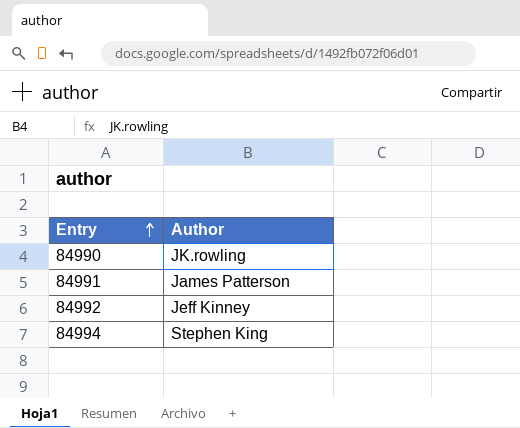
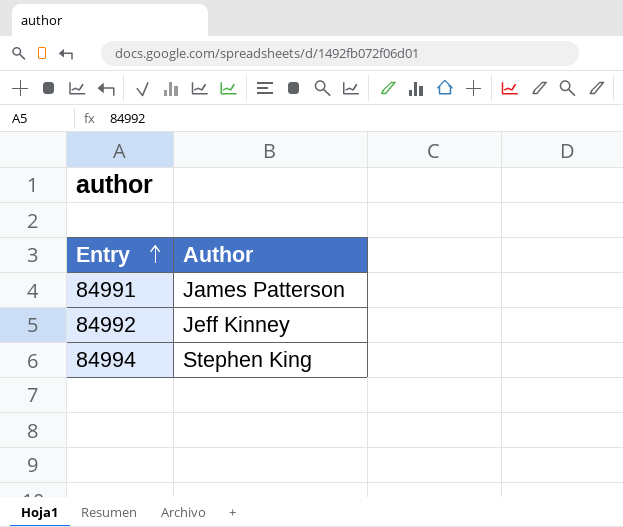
row 84990: JK.rowling -> none

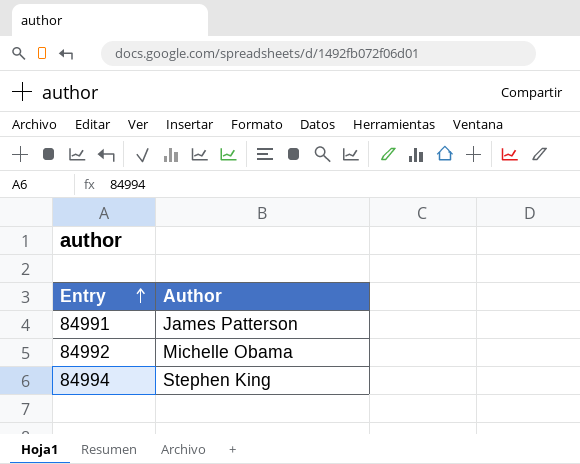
84992 | Author: Jeff Kinney -> Michelle Obama

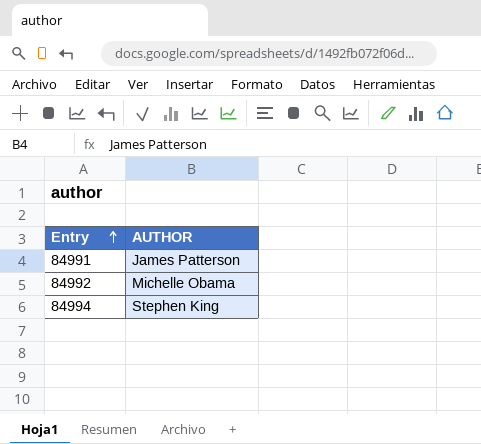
column name: Author -> AUTHOR

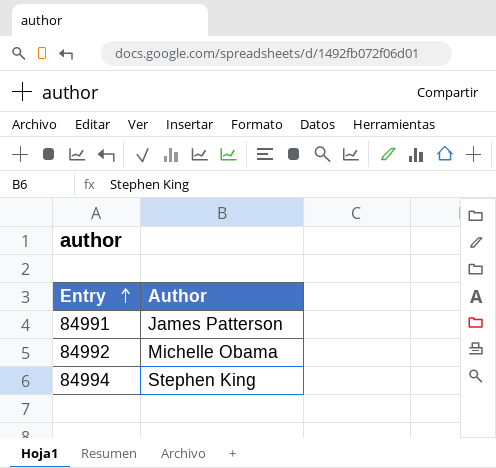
column name: AUTHOR -> Author

